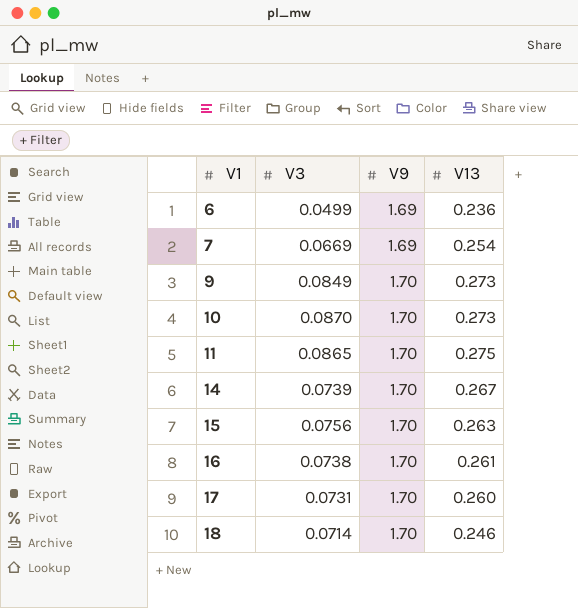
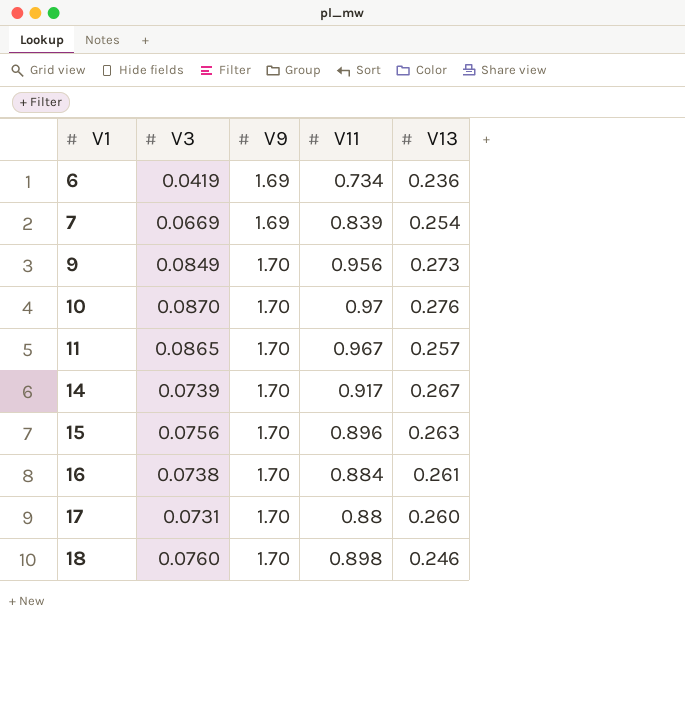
column V11 | position: none -> 4
6 | V3: 0.0499 -> 0.0419
10 | V13: 0.273 -> 0.276
11 | V13: 0.275 -> 0.257
18 | V3: 0.0714 -> 0.0760

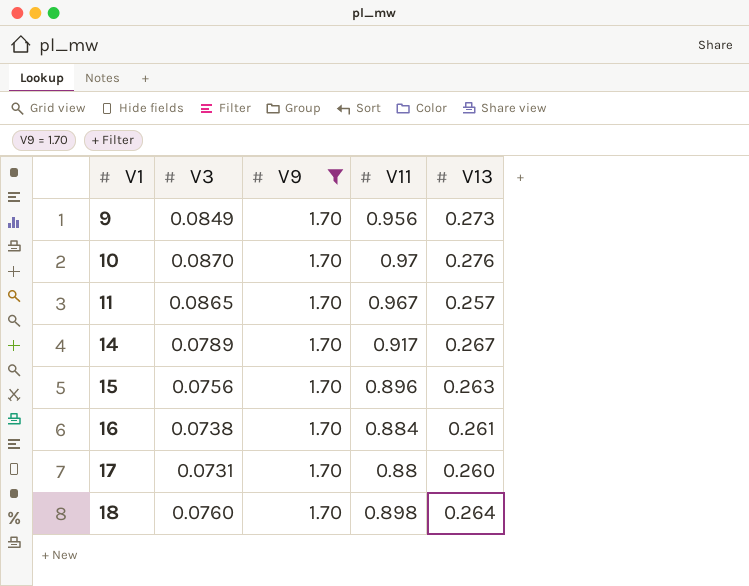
filter: none -> V9 = 1.70
14 | V3: 0.0739 -> 0.0789
18 | V13: 0.246 -> 0.264

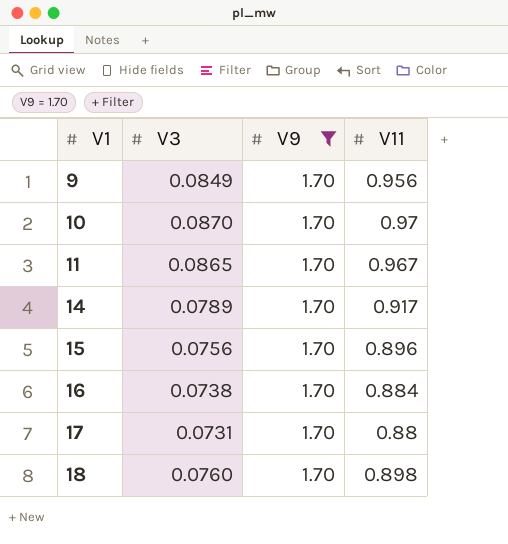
column V13 | position: 5 -> none

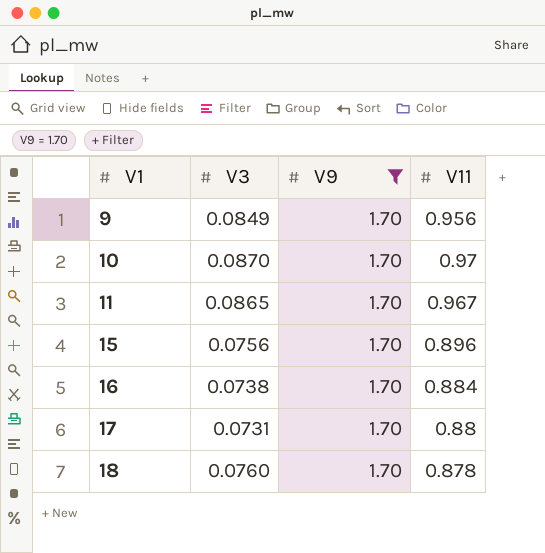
row 14: 0.0789 | 1.70 | 0.917 -> none
18 | V11: 0.898 -> 0.878

